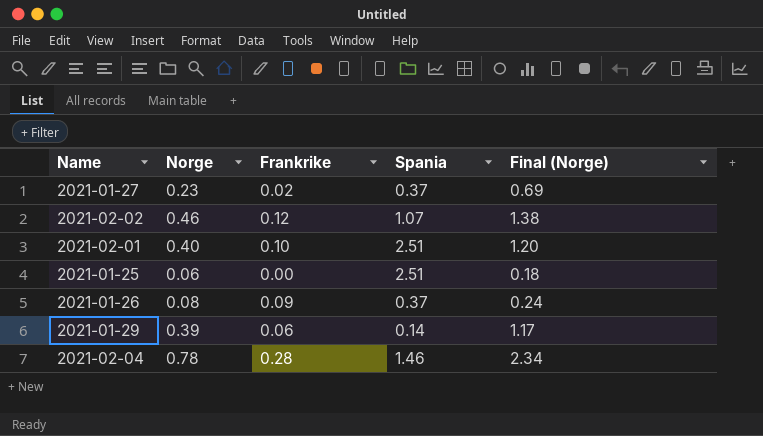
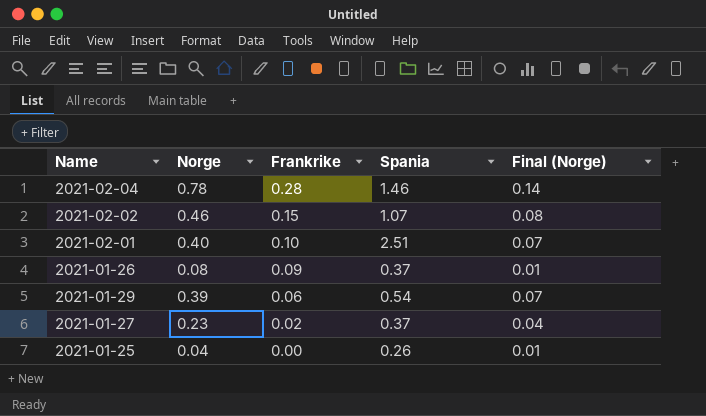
row order: none -> Frankrike descending
column Final (Norge) | formula: [Norge] * 3 -> [Norge] * 0.18
2021-02-02 | Frankrike: 0.12 -> 0.15
2021-01-29 | Spania: 0.14 -> 0.54
2021-01-25 | Norge: 0.06 -> 0.04
2021-01-25 | Spania: 2.51 -> 0.26

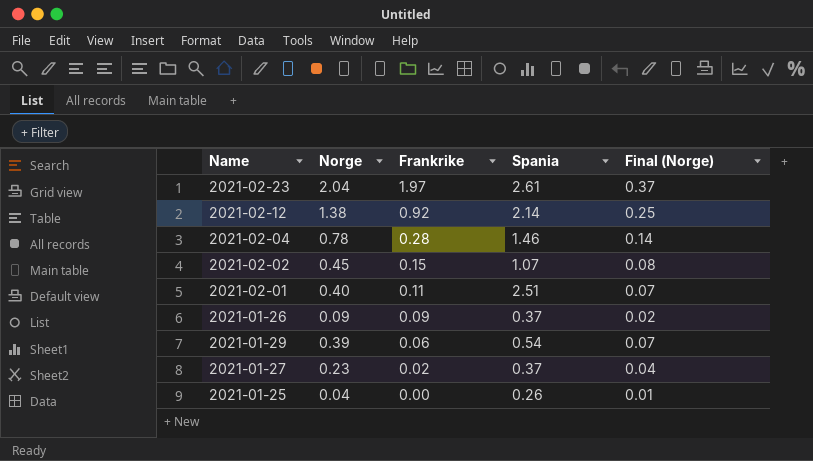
row 2021-02-23: none -> 2.04 | 1.97 | 2.61 | 0.37
row 2021-02-12: none -> 1.38 | 0.92 | 2.14 | 0.25
2021-02-02 | Norge: 0.46 -> 0.45
2021-02-01 | Frankrike: 0.10 -> 0.11
2021-01-26 | Norge: 0.08 -> 0.09
2021-01-26 | Final (Norge): 0.01 -> 0.02

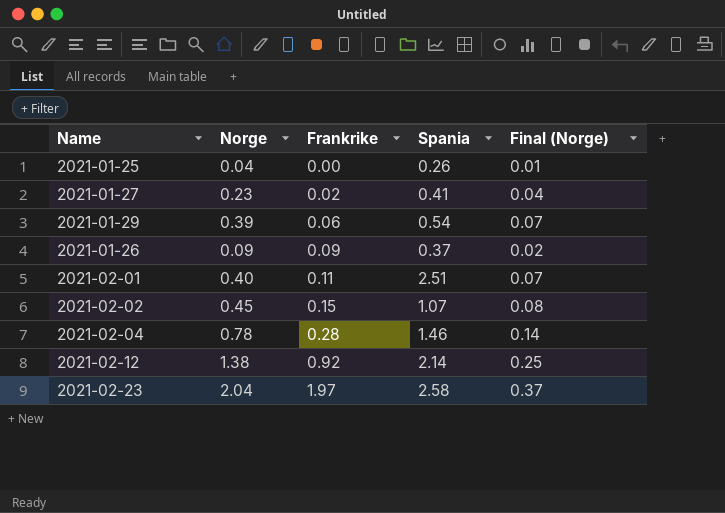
row order: Frankrike descending -> Frankrike ascending
2021-01-27 | Spania: 0.37 -> 0.41
2021-02-23 | Spania: 2.61 -> 2.58

